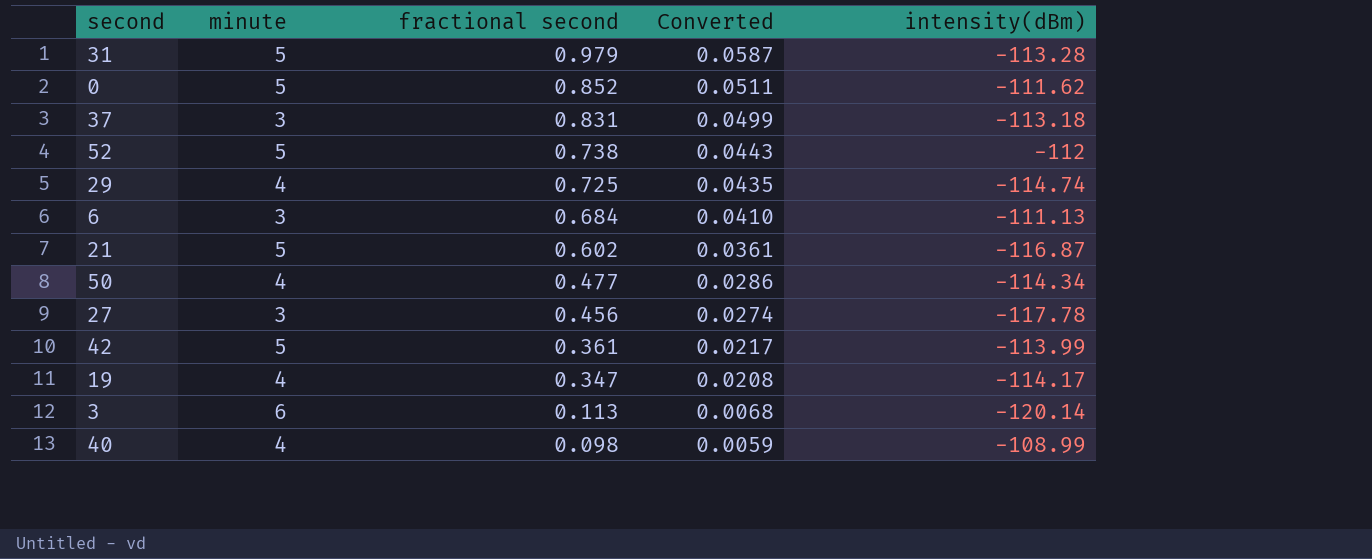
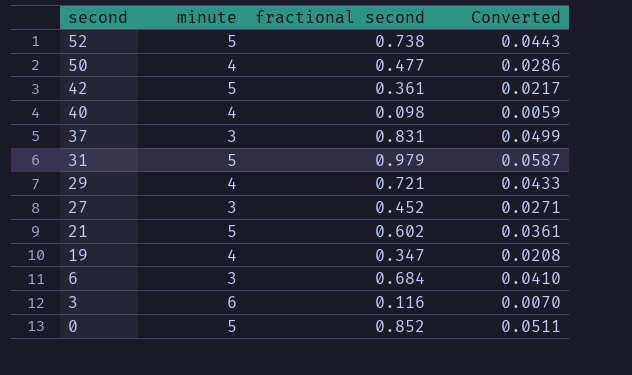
row order: fractional second descending -> second descending
column intensity(dBm) | position: 5 -> none
29 | fractional second: 0.725 -> 0.721
29 | Converted: 0.0435 -> 0.0433
27 | fractional second: 0.456 -> 0.452
27 | Converted: 0.0274 -> 0.0271
3 | fractional second: 0.113 -> 0.116
3 | Converted: 0.0068 -> 0.0070

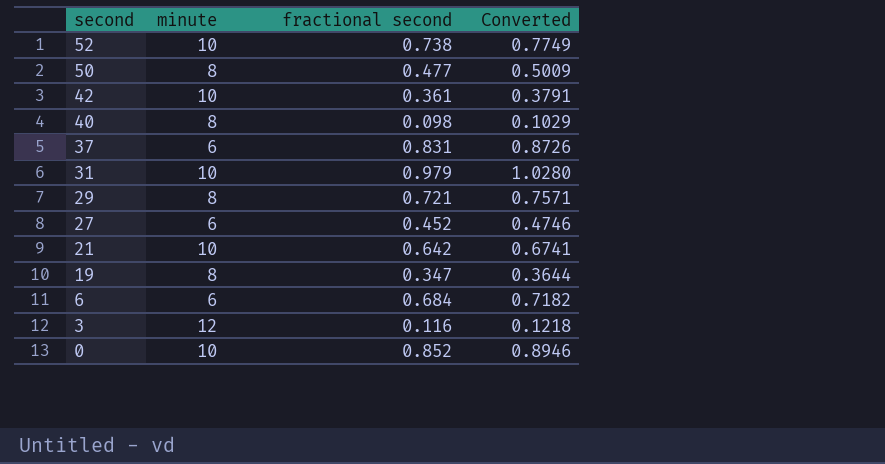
column Converted | formula: [fractional second] * 0.06 -> [fractional second] * 1.05
52 | minute: 5 -> 10
50 | minute: 4 -> 8
42 | minute: 5 -> 10
40 | minute: 4 -> 8
37 | minute: 3 -> 6
31 | minute: 5 -> 10
29 | minute: 4 -> 8
27 | minute: 3 -> 6
21 | minute: 5 -> 10
21 | fractional second: 0.602 -> 0.642
19 | minute: 4 -> 8
6 | minute: 3 -> 6
3 | minute: 6 -> 12
0 | minute: 5 -> 10

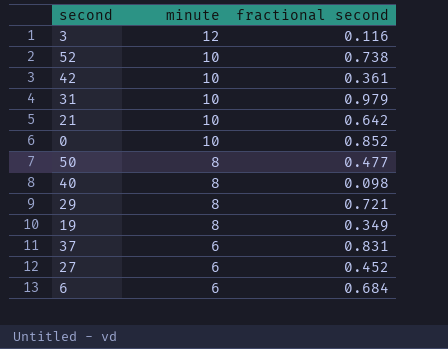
row order: second descending -> minute descending
column Converted | formula: [fractional second] * 1.05 -> none
19 | fractional second: 0.347 -> 0.349

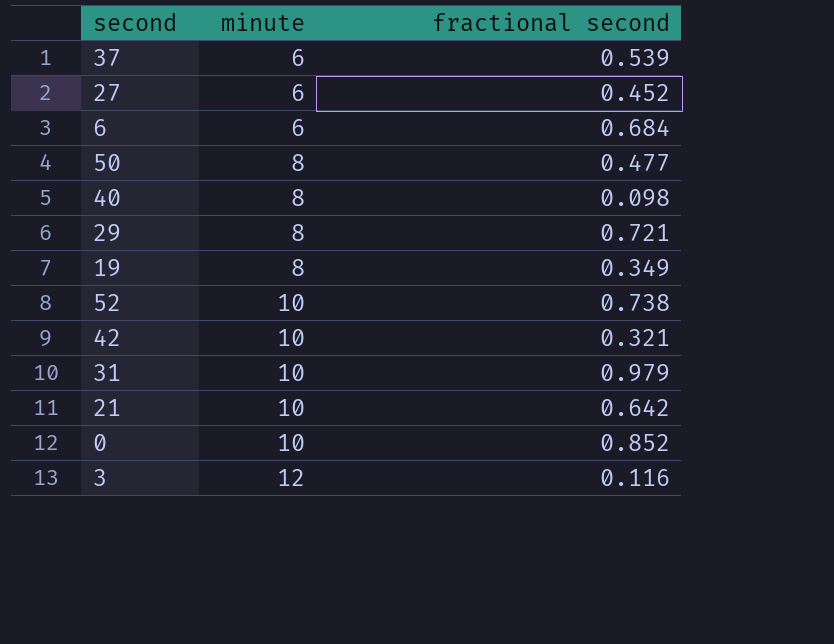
row order: minute descending -> minute ascending
37 | fractional second: 0.831 -> 0.539
42 | fractional second: 0.361 -> 0.321

